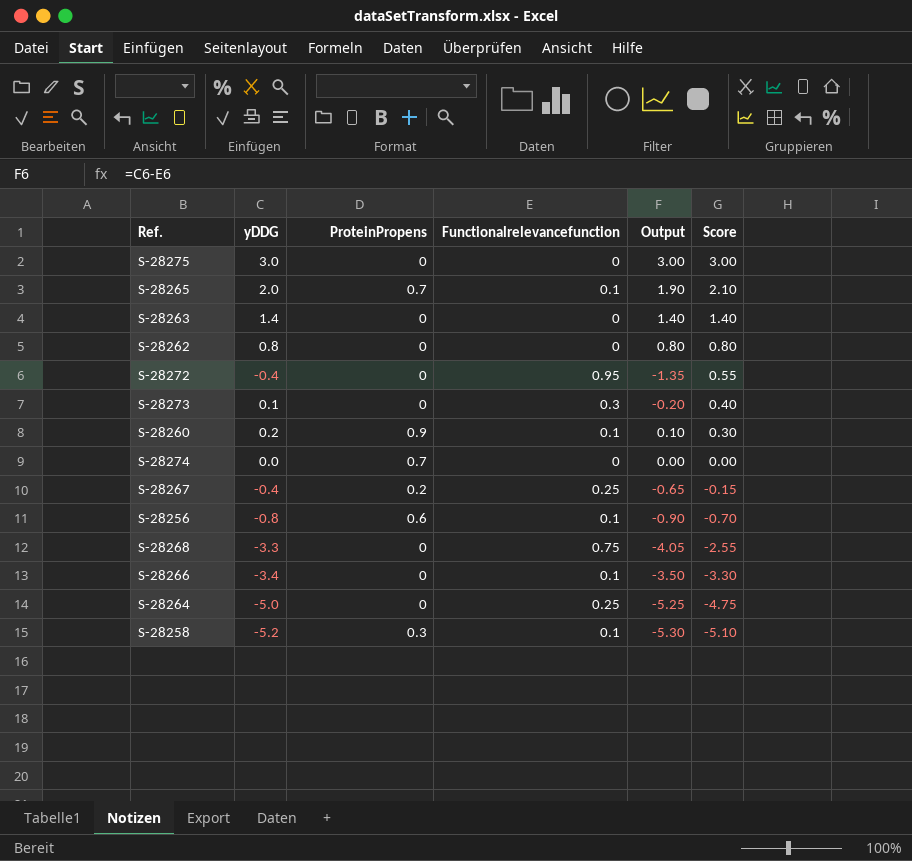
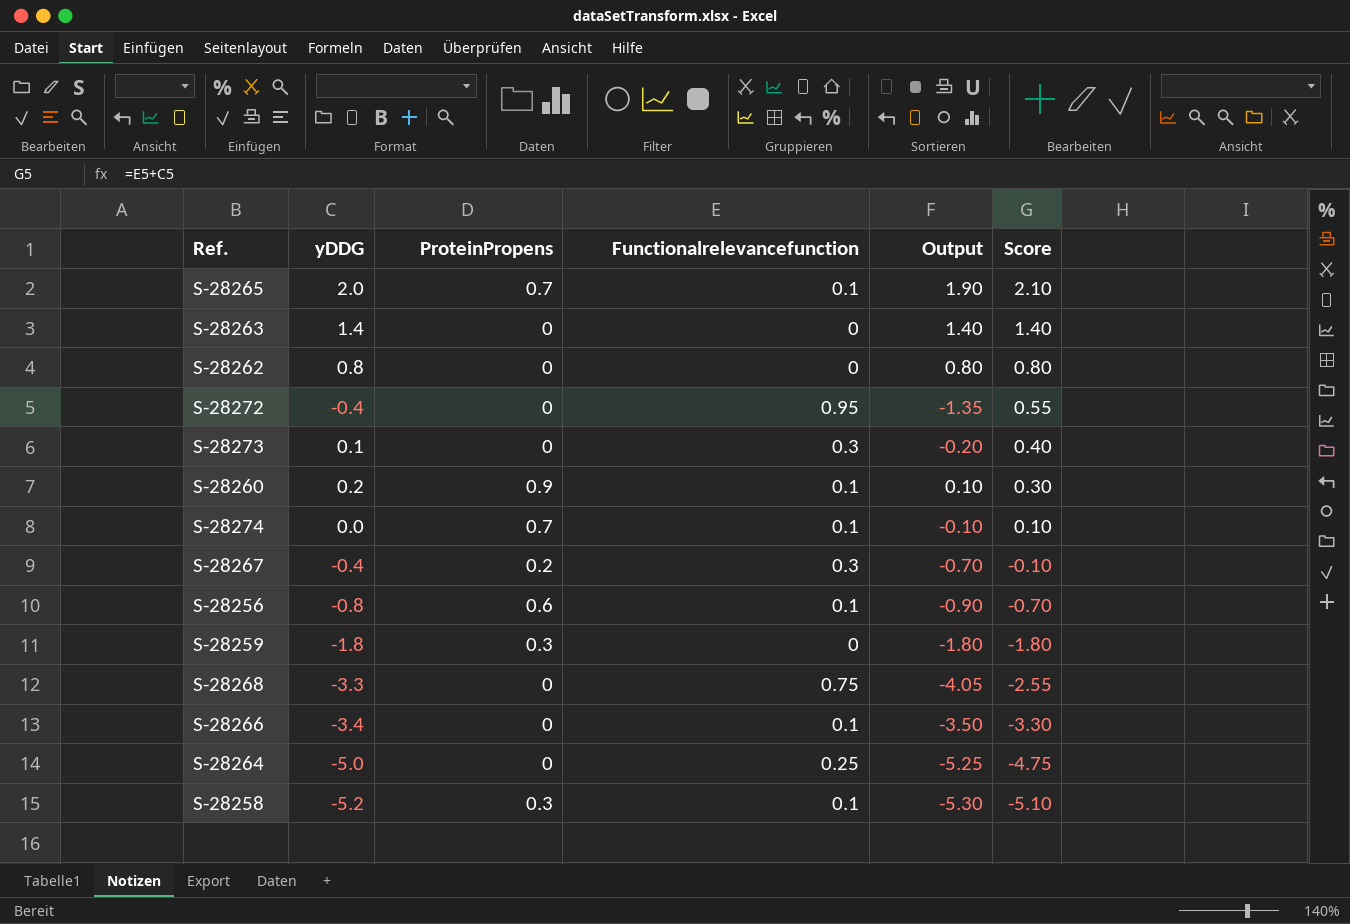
row S-28275: 3.0 | 0 | 0 | 3.00 | 3.00 -> none
S-28274 | Functionalrelevancefunction: 0 -> 0.1
S-28274 | Output: 0.00 -> -0.10
S-28274 | Score: 0.00 -> 0.10
S-28267 | Functionalrelevancefunction: 0.25 -> 0.3
S-28267 | Output: -0.65 -> -0.70
S-28267 | Score: -0.15 -> -0.10
row S-28259: none -> -1.8 | 0.3 | 0 | -1.80 | -1.80

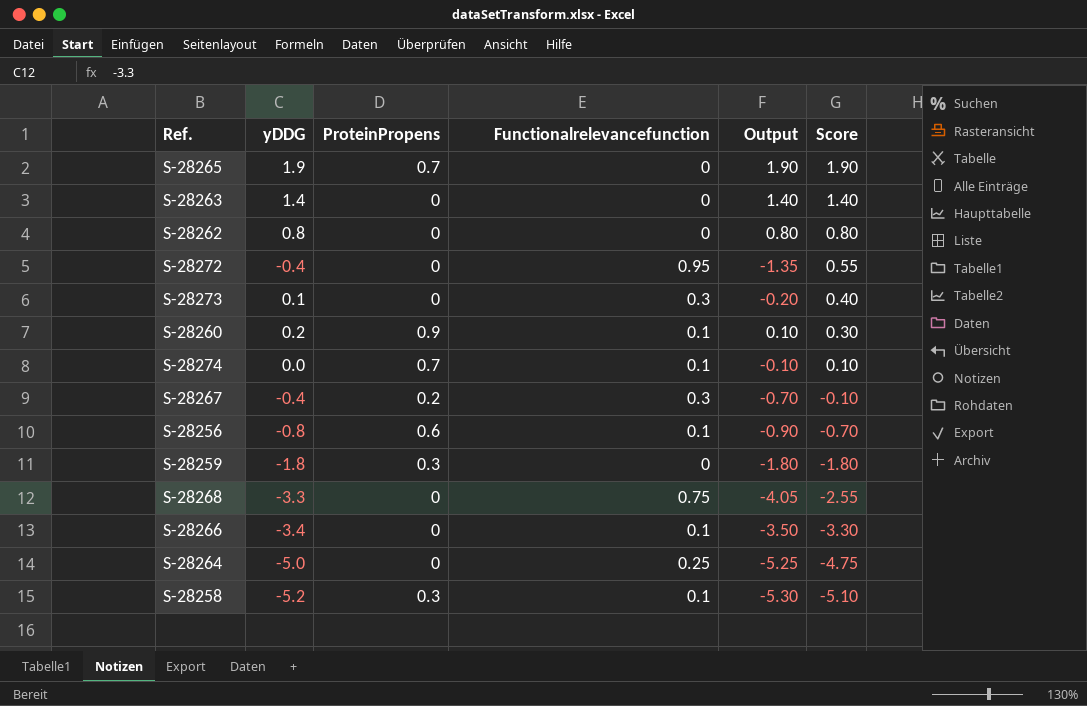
S-28265 | yDDG: 2.0 -> 1.9
S-28265 | Functionalrelevancefunction: 0.1 -> 0
S-28265 | Score: 2.10 -> 1.90

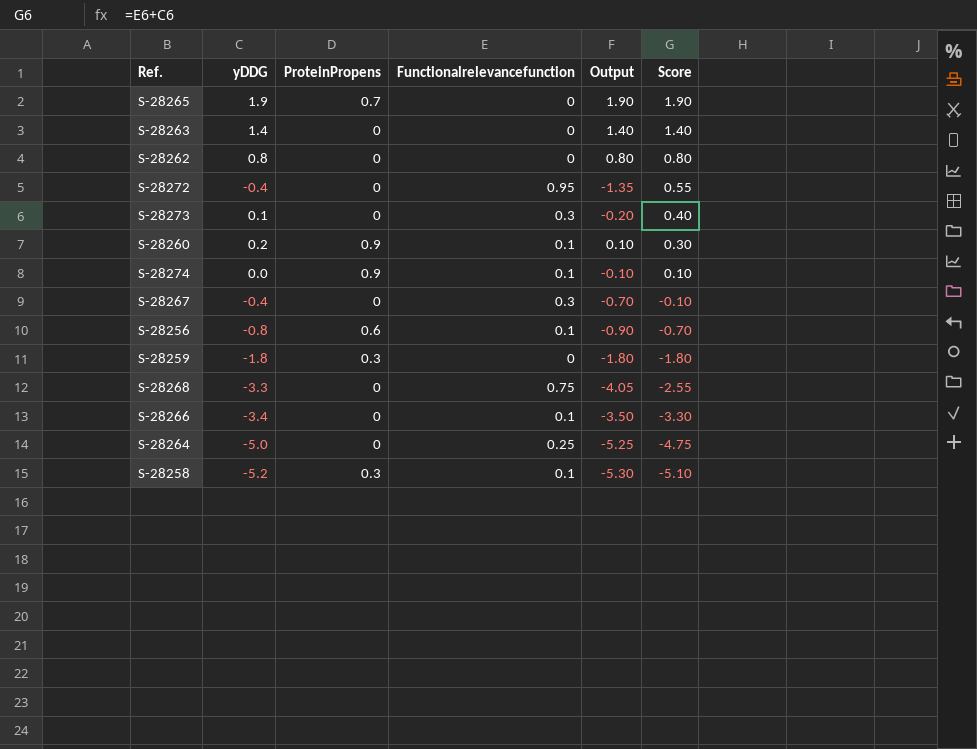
S-28274 | ProteinPropens: 0.7 -> 0.9
S-28267 | ProteinPropens: 0.2 -> 0

